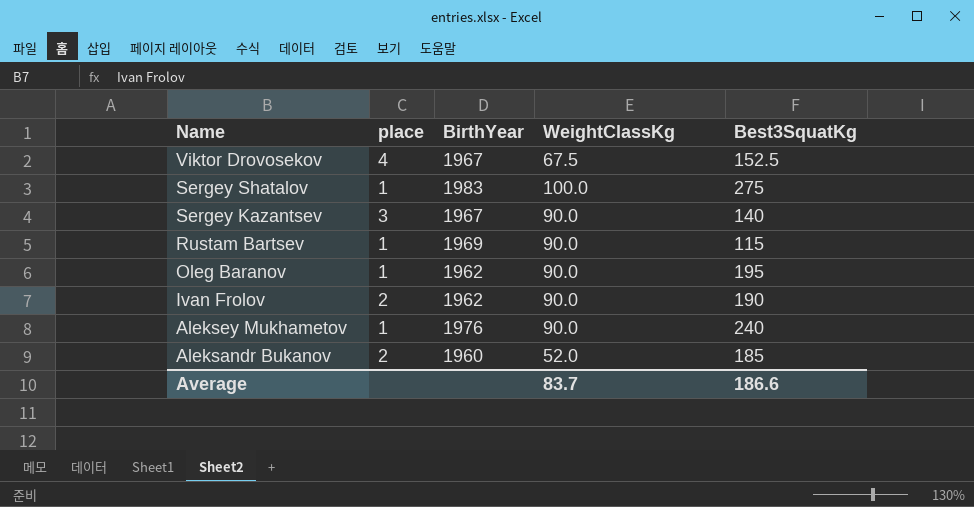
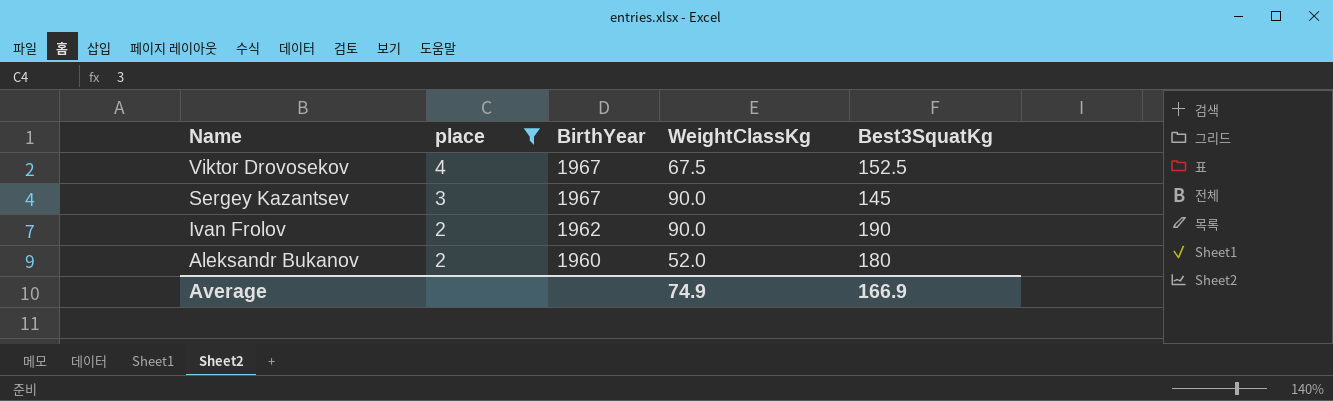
filter: none -> place != 1
Sergey Kazantsev | Best3SquatKg: 140 -> 145
Aleksandr Bukanov | Best3SquatKg: 185 -> 180
Average | WeightClassKg: 83.7 -> 74.9
Average | Best3SquatKg: 186.6 -> 166.9

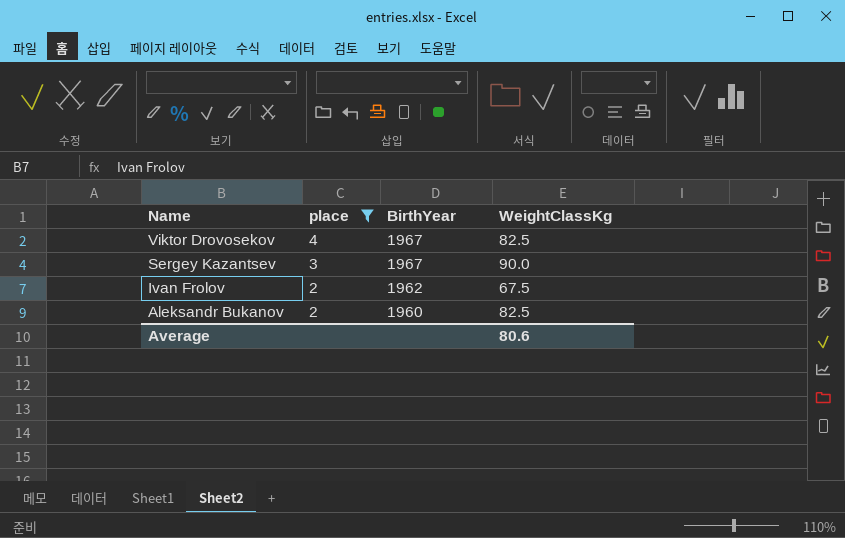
column Best3SquatKg | position: 5 -> none
Viktor Drovosekov | WeightClassKg: 67.5 -> 82.5
Ivan Frolov | WeightClassKg: 90.0 -> 67.5
Aleksandr Bukanov | WeightClassKg: 52.0 -> 82.5
Average | WeightClassKg: 74.9 -> 80.6

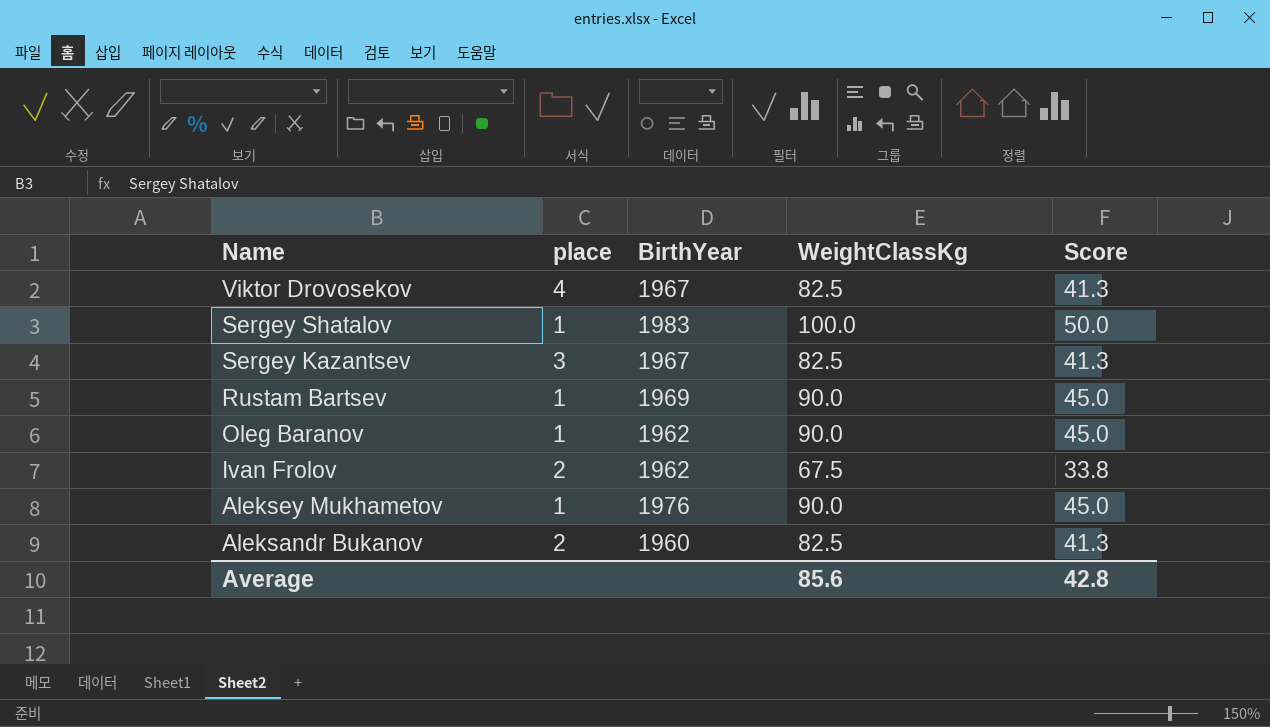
filter: place != 1 -> none
column Score | formula: none -> [WeightClassKg] * 0.5
Sergey Kazantsev | WeightClassKg: 90.0 -> 82.5
Average | WeightClassKg: 80.6 -> 85.6

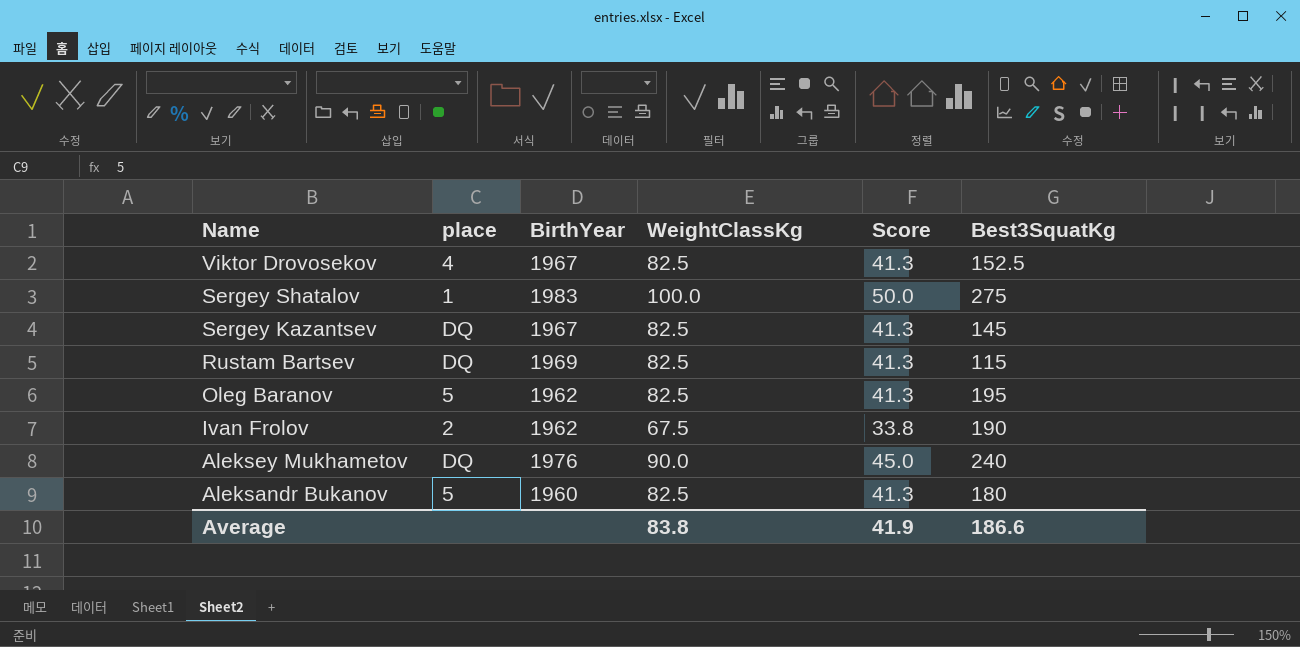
column Best3SquatKg | position: none -> 6
Sergey Kazantsev | place: 3 -> DQ
Rustam Bartsev | place: 1 -> DQ
Rustam Bartsev | WeightClassKg: 90.0 -> 82.5
Rustam Bartsev | Score: 45.0 -> 41.3
Oleg Baranov | place: 1 -> 5
Oleg Baranov | WeightClassKg: 90.0 -> 82.5
Oleg Baranov | Score: 45.0 -> 41.3
Aleksey Mukhametov | place: 1 -> DQ
Aleksandr Bukanov | place: 2 -> 5
Average | WeightClassKg: 85.6 -> 83.8
Average | Score: 42.8 -> 41.9

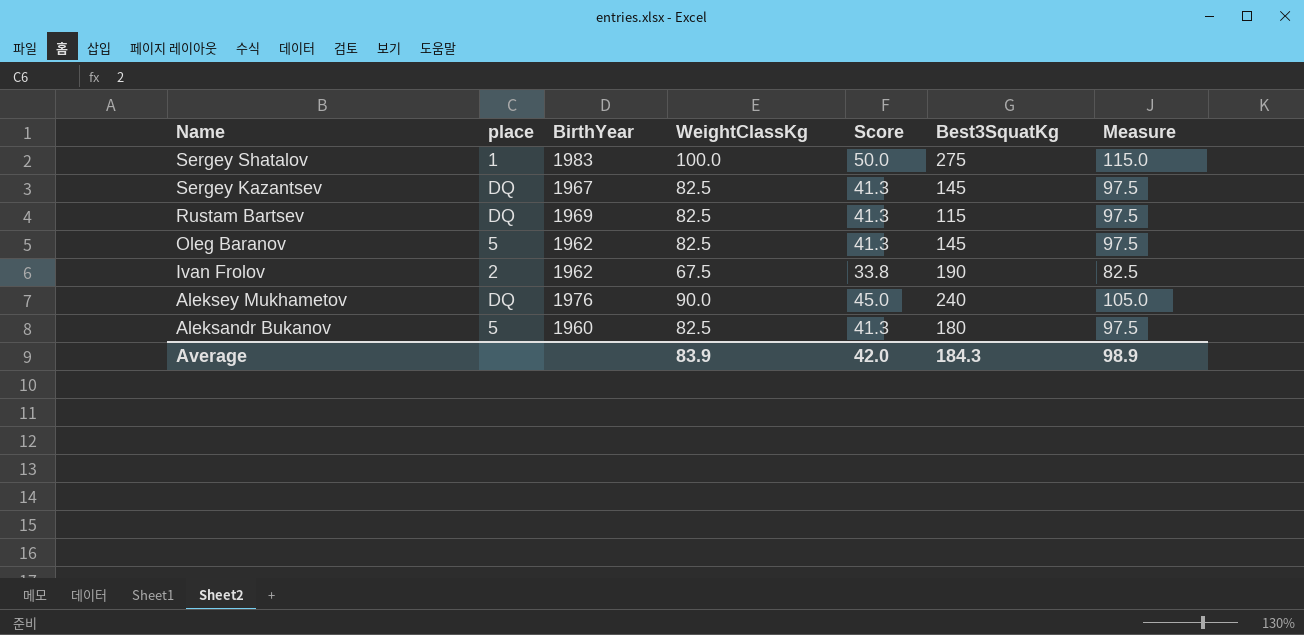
column Measure | formula: none -> [WeightClassKg] + 15
row Viktor Drovosekov: 4 | 1967 | 82.5 | 41.3 | 152.5 -> none
Oleg Baranov | Best3SquatKg: 195 -> 145
Average | WeightClassKg: 83.8 -> 83.9
Average | Score: 41.9 -> 42.0
Average | Best3SquatKg: 186.6 -> 184.3

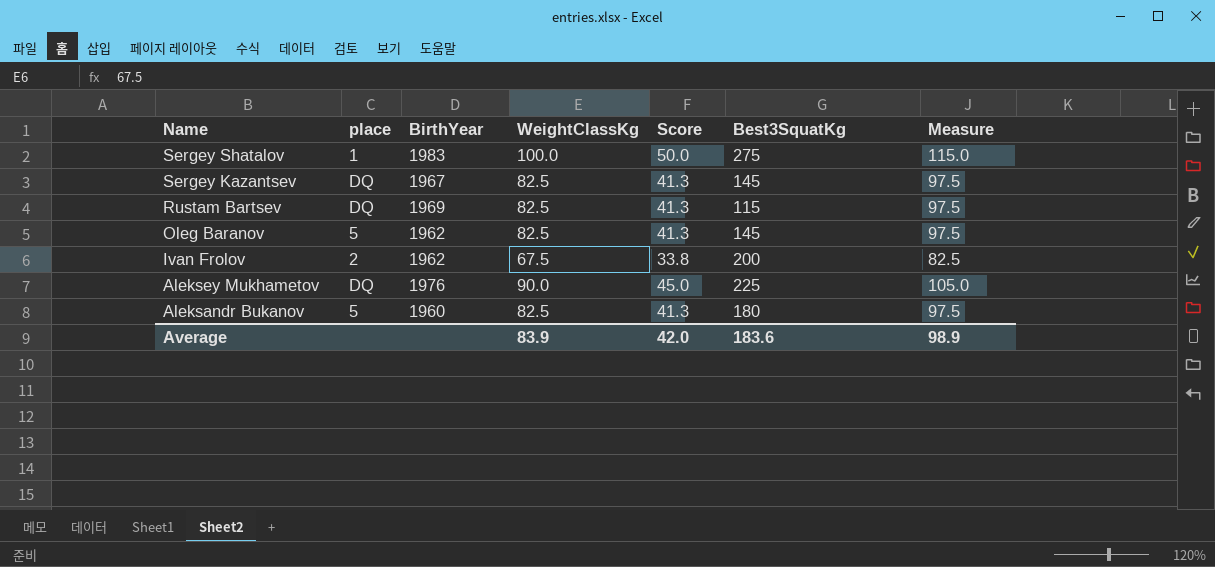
Ivan Frolov | Best3SquatKg: 190 -> 200
Aleksey Mukhametov | Best3SquatKg: 240 -> 225
Average | Best3SquatKg: 184.3 -> 183.6

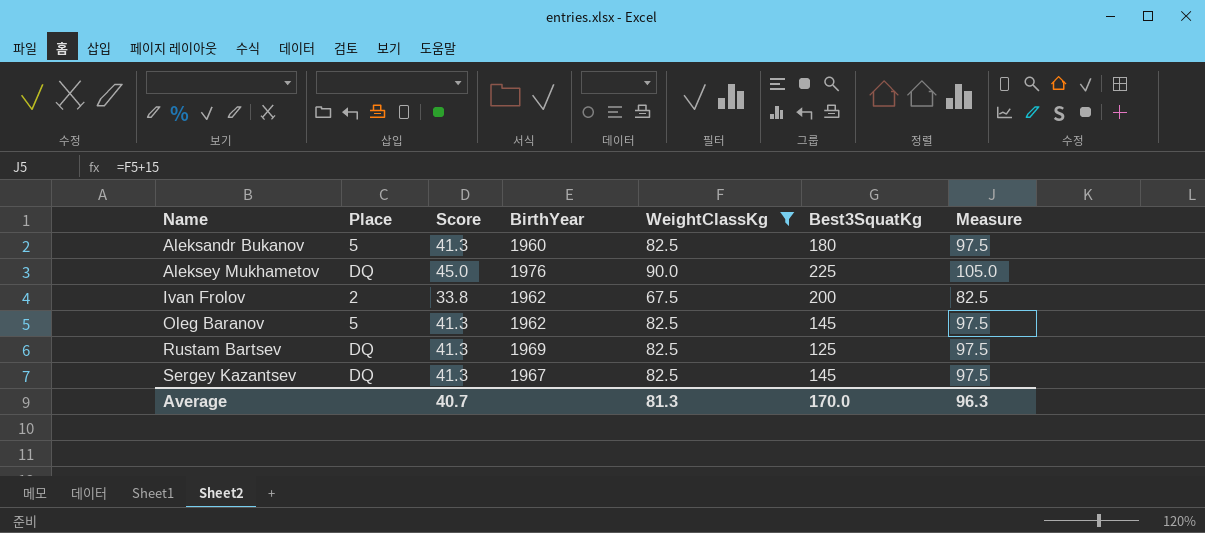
filter: none -> WeightClassKg != 100.0
row order: Name descending -> Name ascending
column name: place -> Place
column Score | position: 5 -> 3
Rustam Bartsev | Best3SquatKg: 115 -> 125
Average | Score: 42.0 -> 40.7
Average | WeightClassKg: 83.9 -> 81.3
Average | Best3SquatKg: 183.6 -> 170.0
Average | Measure: 98.9 -> 96.3

